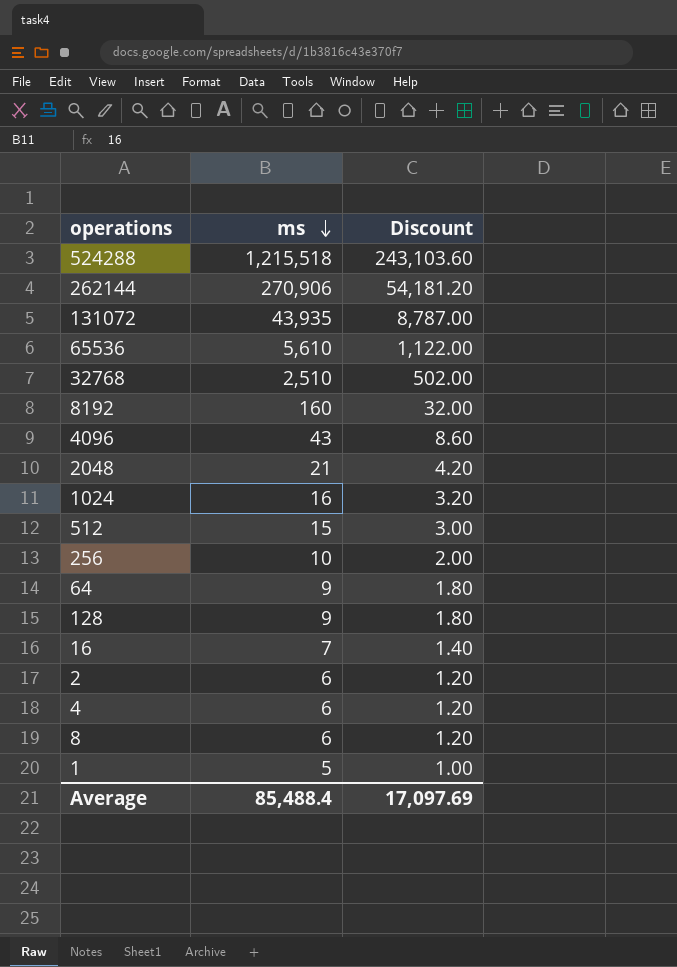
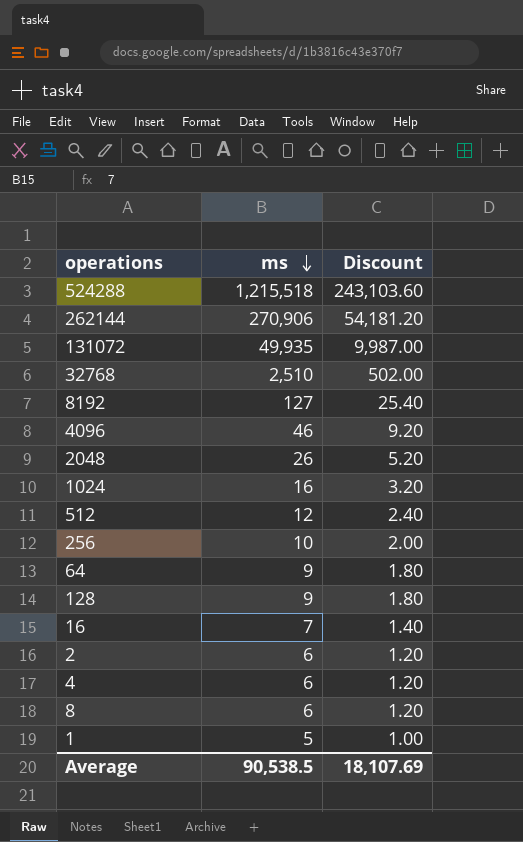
row 65536: 5,610 | 1,122.00 -> none
131072 | ms: 43,935 -> 49,935
131072 | Discount: 8,787.00 -> 9,987.00
8192 | ms: 160 -> 127
8192 | Discount: 32.00 -> 25.40
4096 | ms: 43 -> 46
4096 | Discount: 8.60 -> 9.20
2048 | ms: 21 -> 26
2048 | Discount: 4.20 -> 5.20
512 | ms: 15 -> 12
512 | Discount: 3.00 -> 2.40
Average | ms: 85,488.4 -> 90,538.5
Average | Discount: 17,097.69 -> 18,107.69

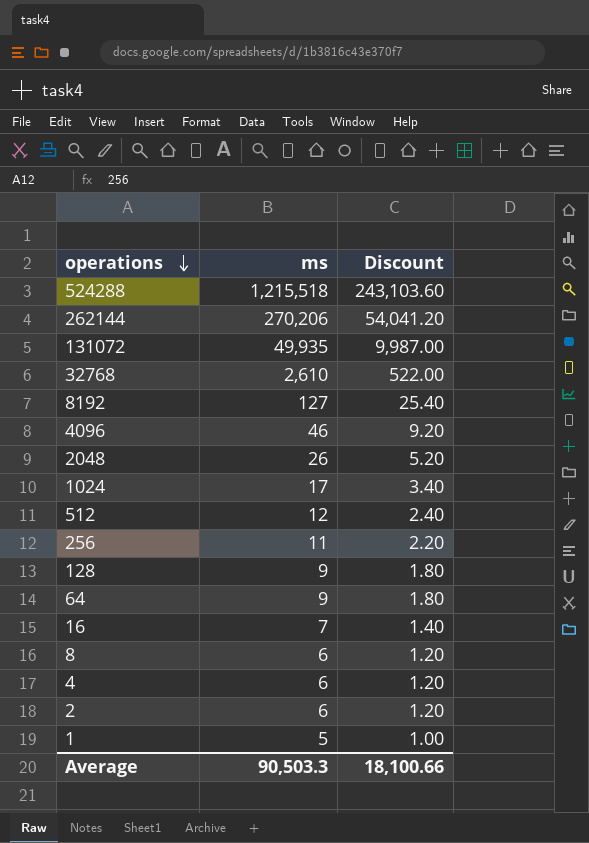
row order: ms descending -> operations descending
262144 | ms: 270,906 -> 270,206
262144 | Discount: 54,181.20 -> 54,041.20
32768 | ms: 2,510 -> 2,610
32768 | Discount: 502.00 -> 522.00
1024 | ms: 16 -> 17
1024 | Discount: 3.20 -> 3.40
256 | ms: 10 -> 11
256 | Discount: 2.00 -> 2.20
Average | ms: 90,538.5 -> 90,503.3
Average | Discount: 18,107.69 -> 18,100.66

